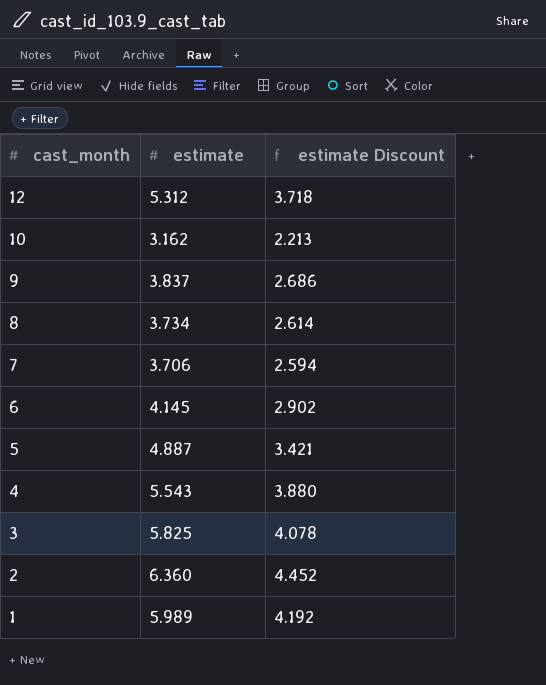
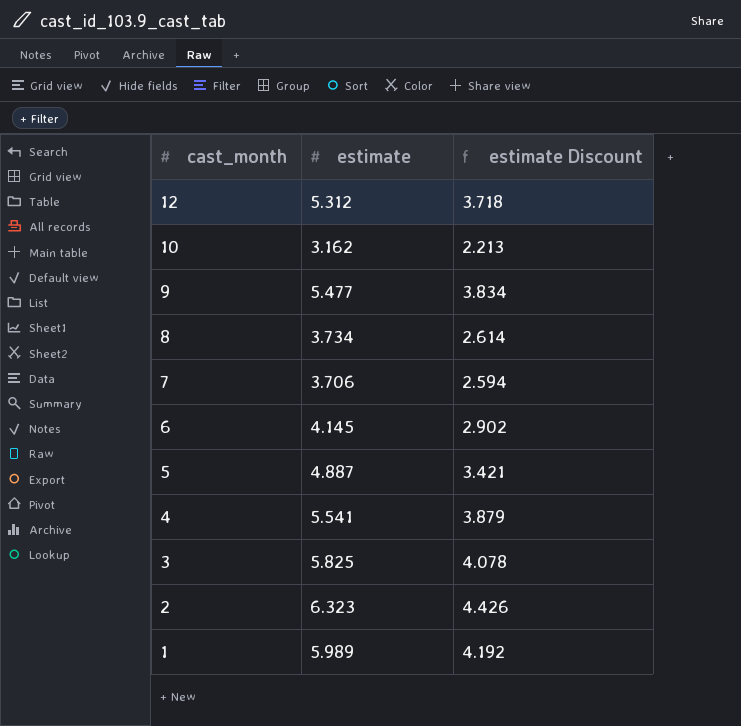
9 | estimate: 3.837 -> 5.477
9 | estimate Discount: 2.686 -> 3.834
4 | estimate: 5.543 -> 5.541
4 | estimate Discount: 3.880 -> 3.879
2 | estimate: 6.360 -> 6.323
2 | estimate Discount: 4.452 -> 4.426

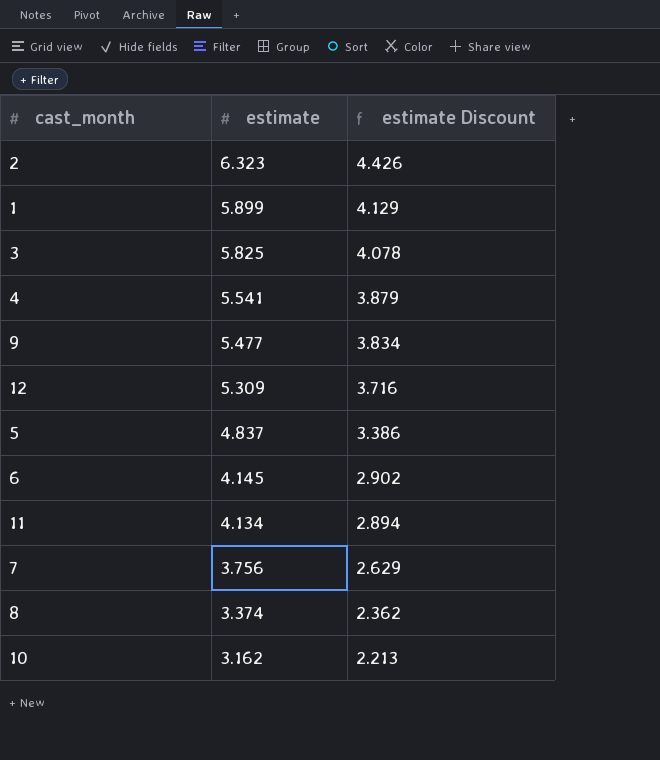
row order: cast_month descending -> estimate descending
1 | estimate: 5.989 -> 5.899
1 | estimate Discount: 4.192 -> 4.129
12 | estimate: 5.312 -> 5.309
12 | estimate Discount: 3.718 -> 3.716
5 | estimate: 4.887 -> 4.837
5 | estimate Discount: 3.421 -> 3.386
row 11: none -> 4.134 | 2.894
7 | estimate: 3.706 -> 3.756
7 | estimate Discount: 2.594 -> 2.629
8 | estimate: 3.734 -> 3.374
8 | estimate Discount: 2.614 -> 2.362

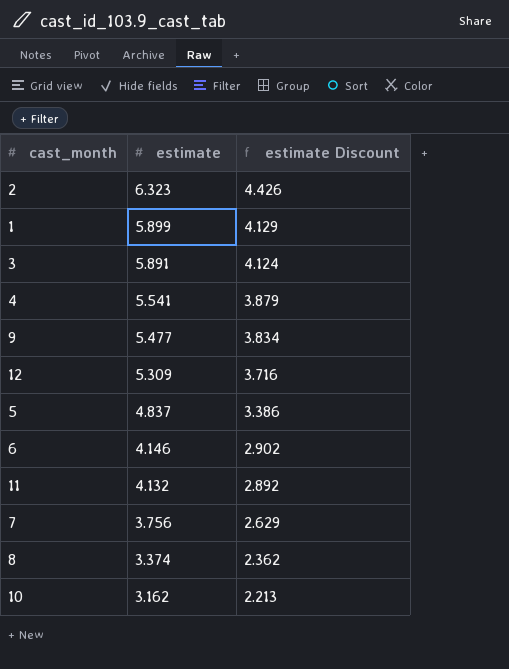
3 | estimate: 5.825 -> 5.891
3 | estimate Discount: 4.078 -> 4.124
6 | estimate: 4.145 -> 4.146
11 | estimate: 4.134 -> 4.132
11 | estimate Discount: 2.894 -> 2.892

